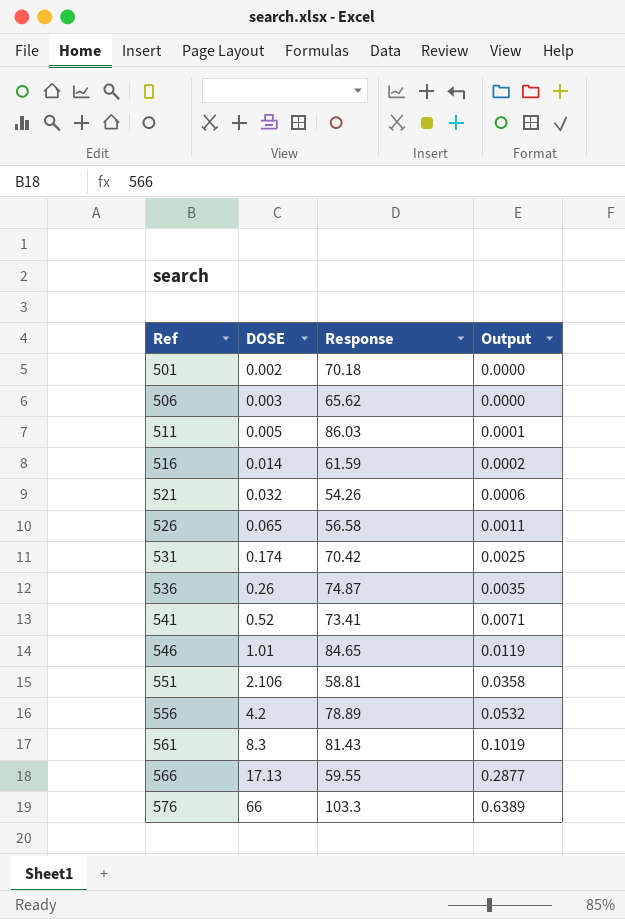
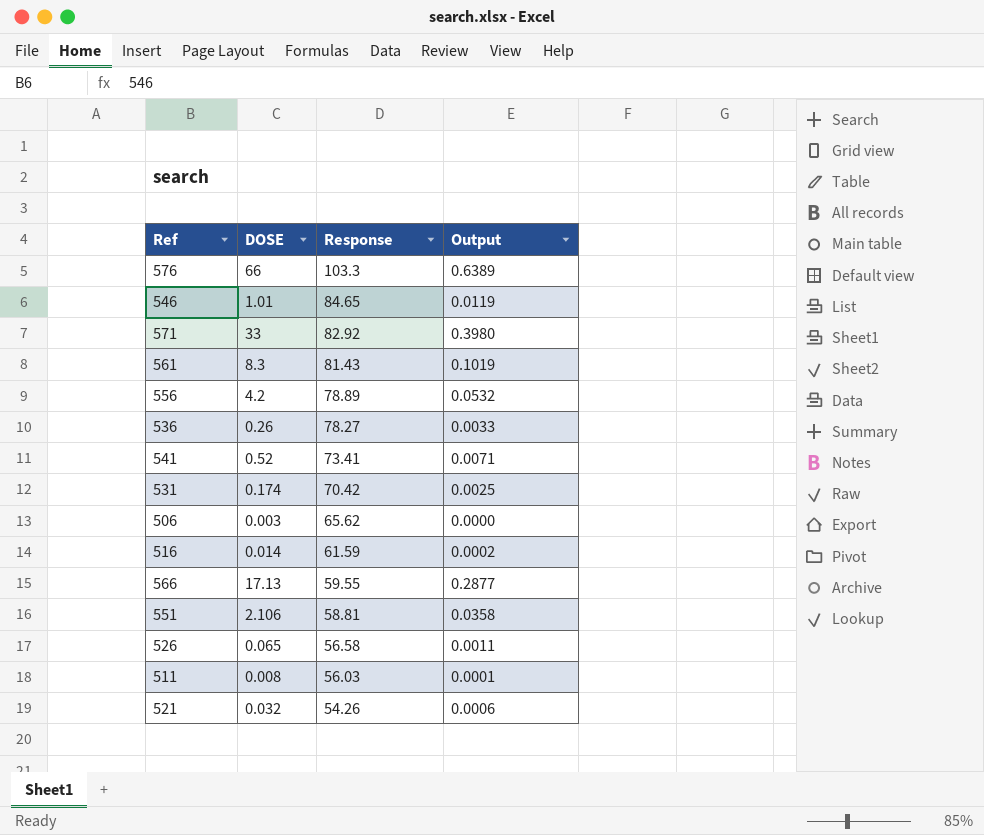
row order: Ref ascending -> Response descending
row 501: 0.002 | 70.18 | 0.0000 -> none
row 571: none -> 33 | 82.92 | 0.3980
536 | Response: 74.87 -> 78.27
536 | Output: 0.0035 -> 0.0033
511 | DOSE: 0.005 -> 0.008
511 | Response: 86.03 -> 56.03

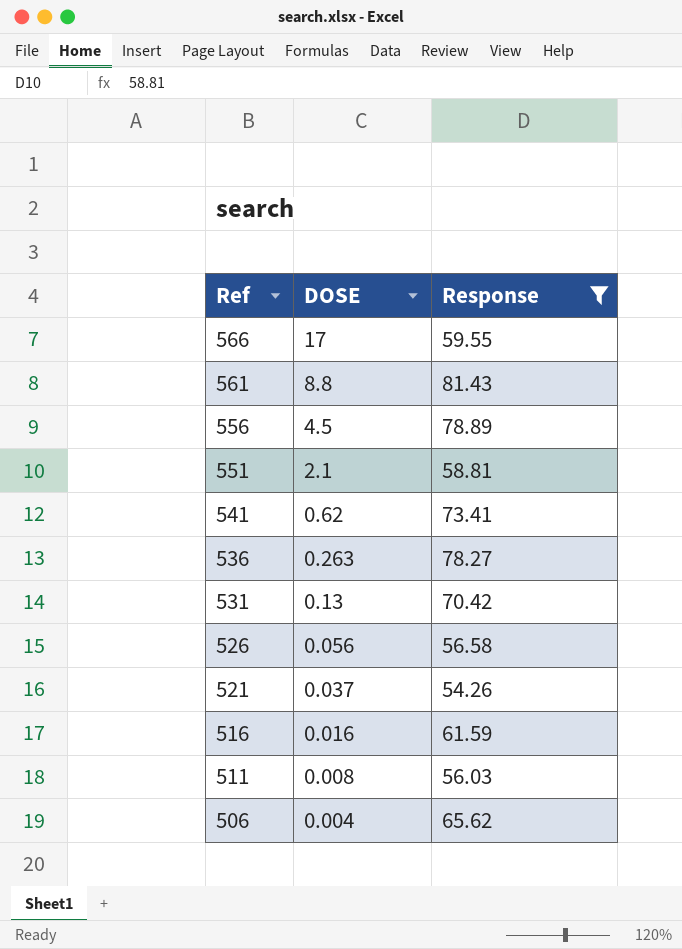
filter: none -> Response <= 81.43
row order: Response descending -> Ref descending
column Output | formula: [DOSE] / [Response] -> none
566 | DOSE: 17.13 -> 17
561 | DOSE: 8.3 -> 8.8
556 | DOSE: 4.2 -> 4.5
551 | DOSE: 2.106 -> 2.1
541 | DOSE: 0.52 -> 0.62
536 | DOSE: 0.26 -> 0.263
531 | DOSE: 0.174 -> 0.13
526 | DOSE: 0.065 -> 0.056
521 | DOSE: 0.032 -> 0.037
516 | DOSE: 0.014 -> 0.016
506 | DOSE: 0.003 -> 0.004

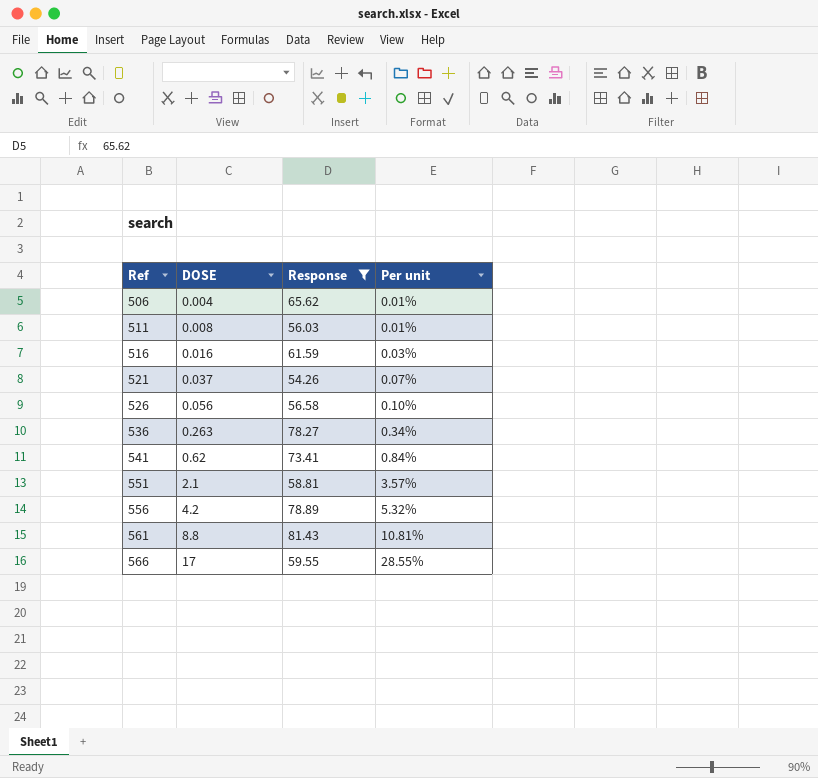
row order: Ref descending -> Ref ascending
column Per unit | formula: none -> [DOSE] / [Response]
row 531: 0.13 | 70.42 -> none
556 | DOSE: 4.5 -> 4.2

